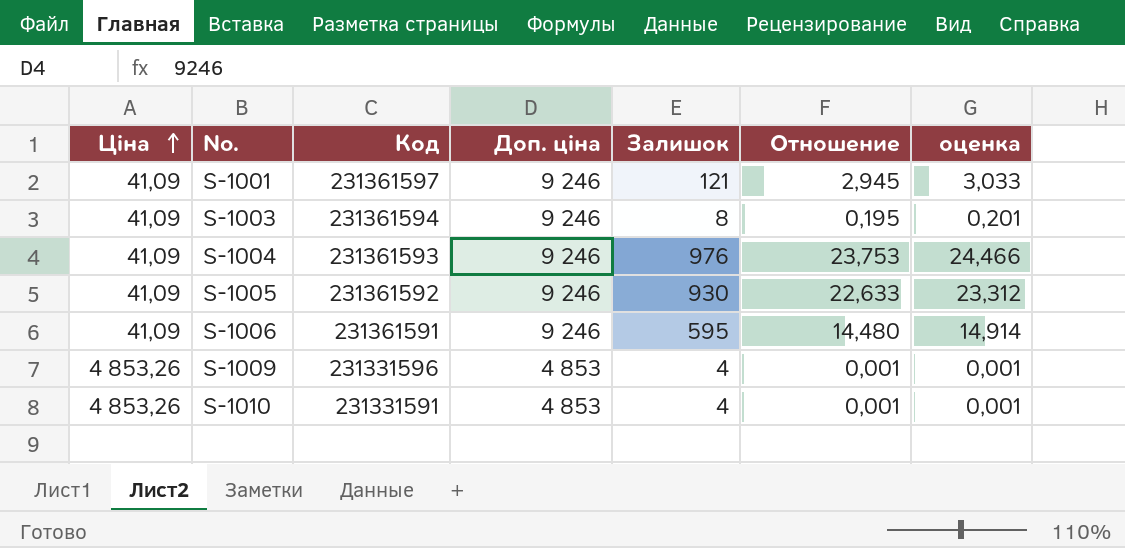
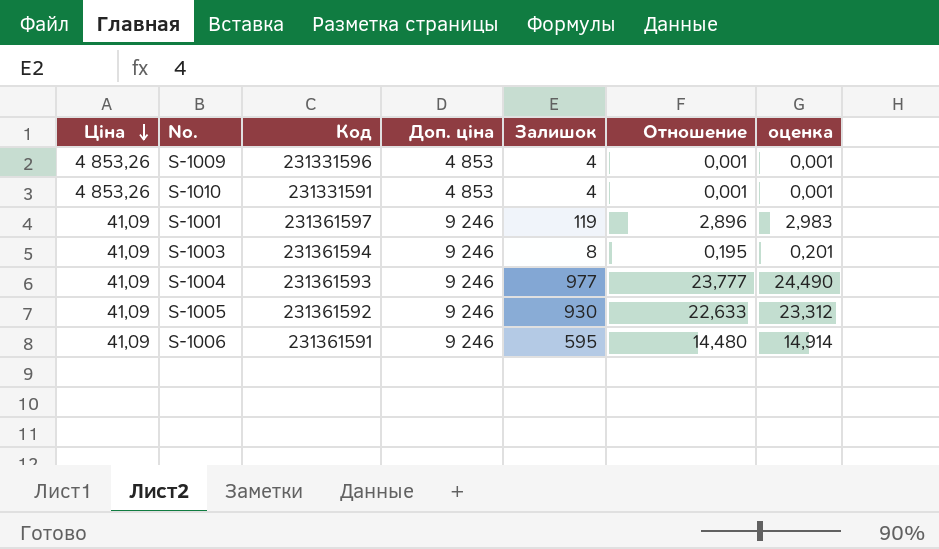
row order: Ціна ascending -> Ціна descending
S-1001 | Залишок: 121 -> 119
S-1001 | Отношение: 2,945 -> 2,896
S-1001 | оценка: 3,033 -> 2,983
S-1004 | Залишок: 976 -> 977
S-1004 | Отношение: 23,753 -> 23,777
S-1004 | оценка: 24,466 -> 24,490

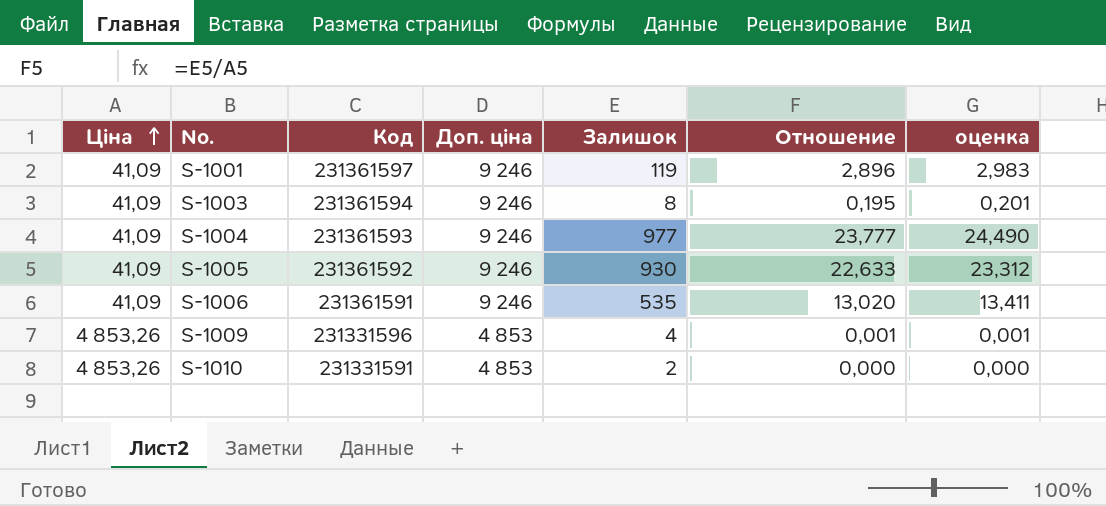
row order: Ціна descending -> Ціна ascending
S-1006 | Залишок: 595 -> 535
S-1006 | Отношение: 14,480 -> 13,020
S-1006 | оценка: 14,914 -> 13,411
S-1010 | Залишок: 4 -> 2
S-1010 | Отношение: 0,001 -> 0,000
S-1010 | оценка: 0,001 -> 0,000

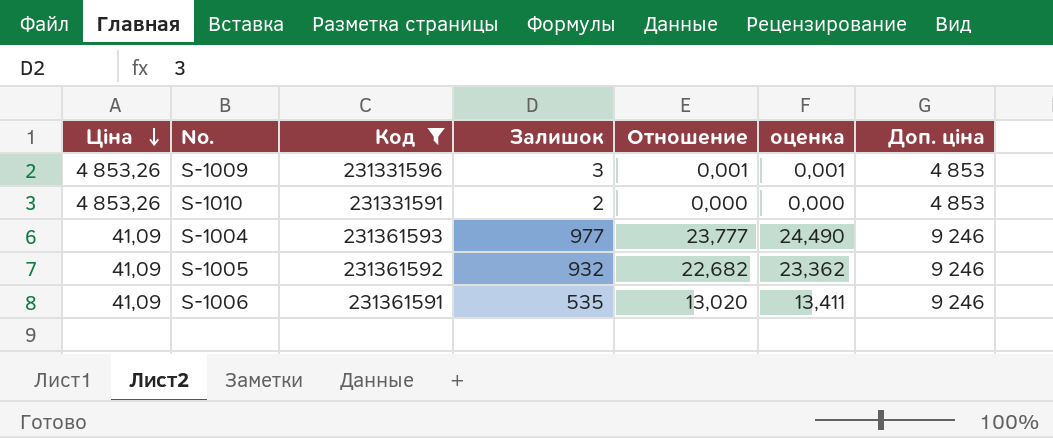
filter: none -> Код <= 231361593
row order: Ціна ascending -> Ціна descending
column Доп. ціна | position: 4 -> 7
S-1009 | Залишок: 4 -> 3
S-1005 | Залишок: 930 -> 932
S-1005 | Отношение: 22,633 -> 22,682
S-1005 | оценка: 23,312 -> 23,362

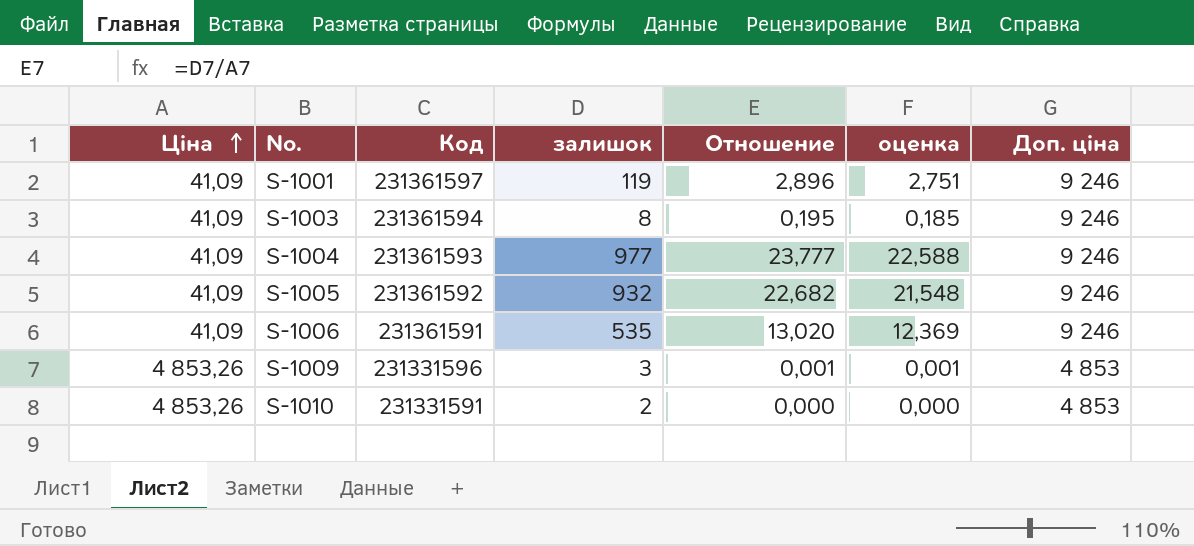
filter: Код <= 231361593 -> none
row order: Ціна descending -> Ціна ascending
column name: Залишок -> залишок
column оценка | formula: [Отношение] * 1,03 -> [Отношение] * 0,95

